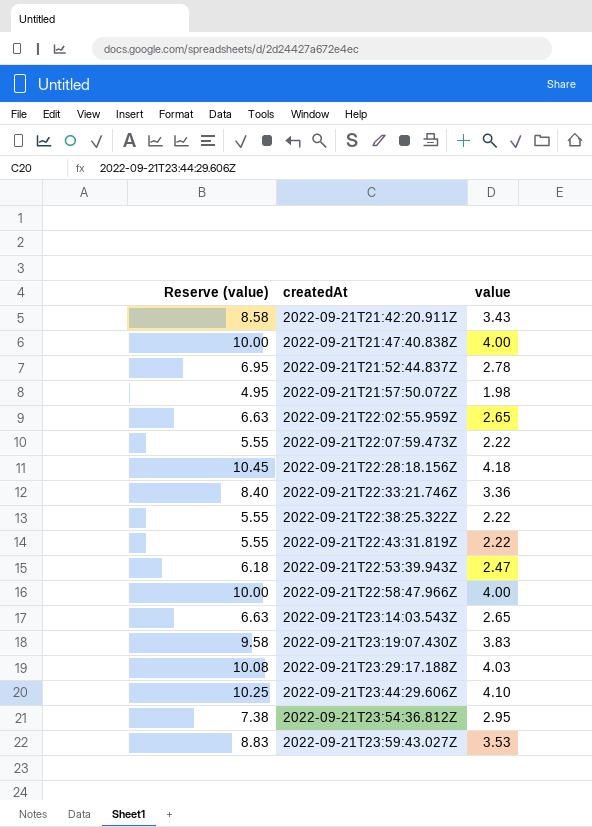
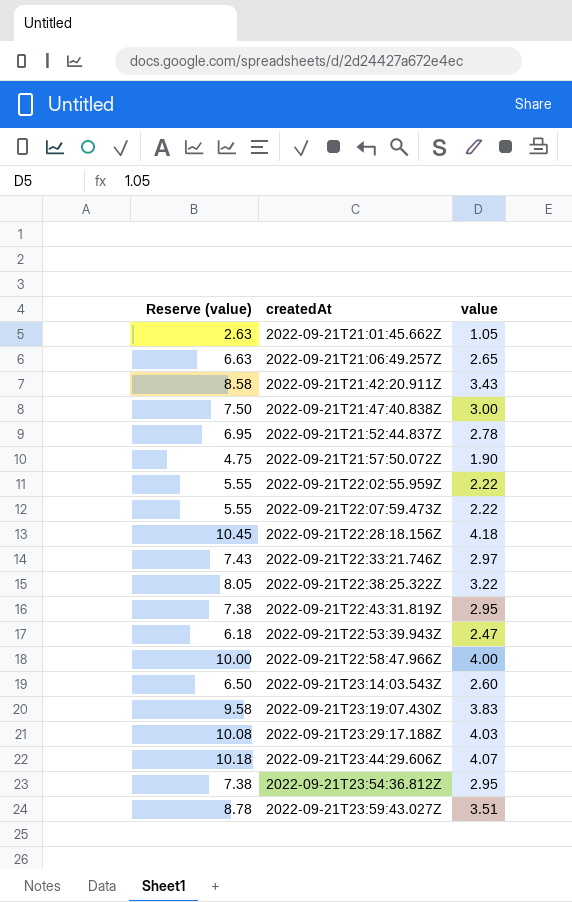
row 2022-09-21T21:01:45.662Z: none -> 2.63 | 1.05
row 2022-09-21T21:06:49.257Z: none -> 6.63 | 2.65
2022-09-21T21:47:40.838Z | Reserve (value): 10.00 -> 7.50
2022-09-21T21:47:40.838Z | value: 4.00 -> 3.00
2022-09-21T21:57:50.072Z | Reserve (value): 4.95 -> 4.75
2022-09-21T21:57:50.072Z | value: 1.98 -> 1.90
2022-09-21T22:02:55.959Z | Reserve (value): 6.63 -> 5.55
2022-09-21T22:02:55.959Z | value: 2.65 -> 2.22
2022-09-21T22:33:21.746Z | Reserve (value): 8.40 -> 7.43
2022-09-21T22:33:21.746Z | value: 3.36 -> 2.97
2022-09-21T22:38:25.322Z | Reserve (value): 5.55 -> 8.05
2022-09-21T22:38:25.322Z | value: 2.22 -> 3.22
2022-09-21T22:43:31.819Z | Reserve (value): 5.55 -> 7.38
2022-09-21T22:43:31.819Z | value: 2.22 -> 2.95
2022-09-21T23:14:03.543Z | Reserve (value): 6.63 -> 6.50
2022-09-21T23:14:03.543Z | value: 2.65 -> 2.60
2022-09-21T23:44:29.606Z | Reserve (value): 10.25 -> 10.18
2022-09-21T23:44:29.606Z | value: 4.10 -> 4.07
2022-09-21T23:59:43.027Z | Reserve (value): 8.83 -> 8.78
2022-09-21T23:59:43.027Z | value: 3.53 -> 3.51

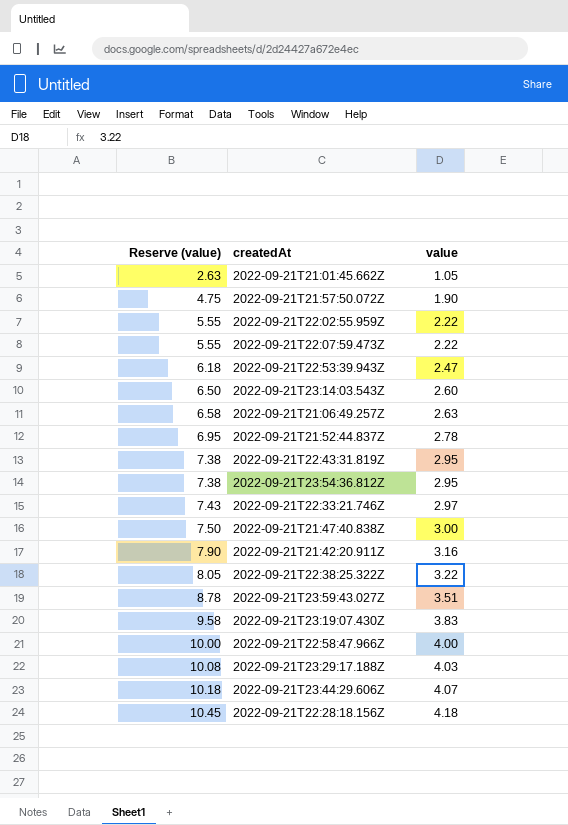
row order: createdAt ascending -> Reserve (value) ascending
2022-09-21T21:06:49.257Z | Reserve (value): 6.63 -> 6.58
2022-09-21T21:06:49.257Z | value: 2.65 -> 2.63
2022-09-21T21:42:20.911Z | Reserve (value): 8.58 -> 7.90
2022-09-21T21:42:20.911Z | value: 3.43 -> 3.16

